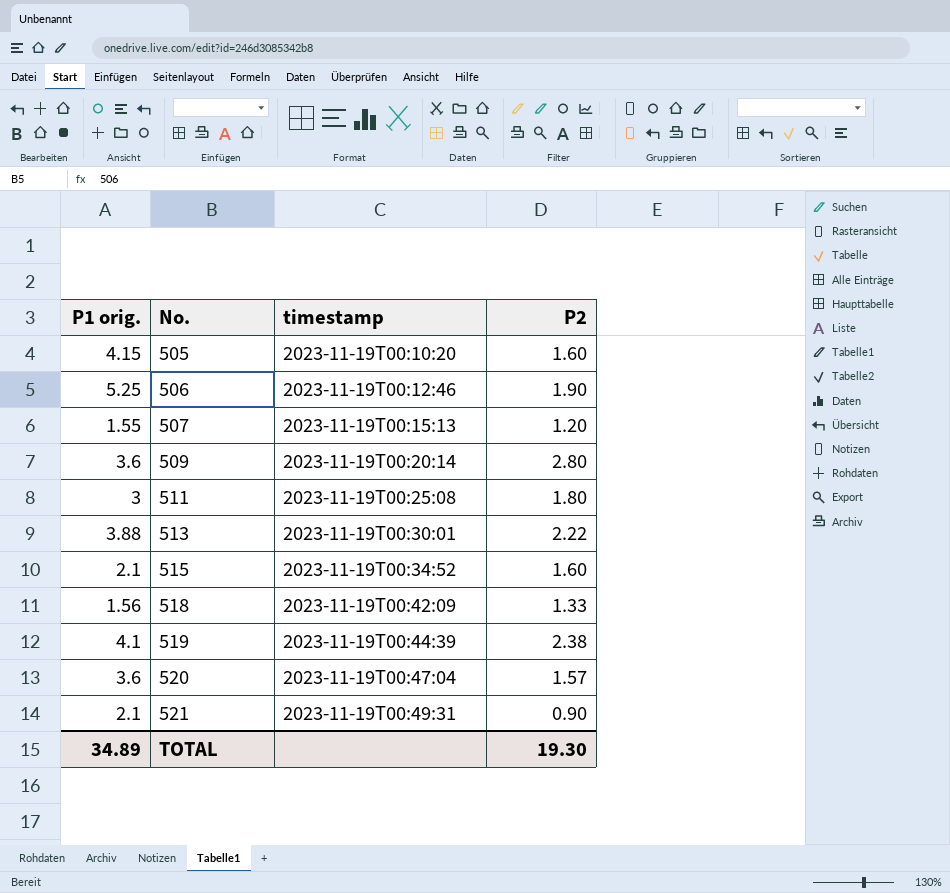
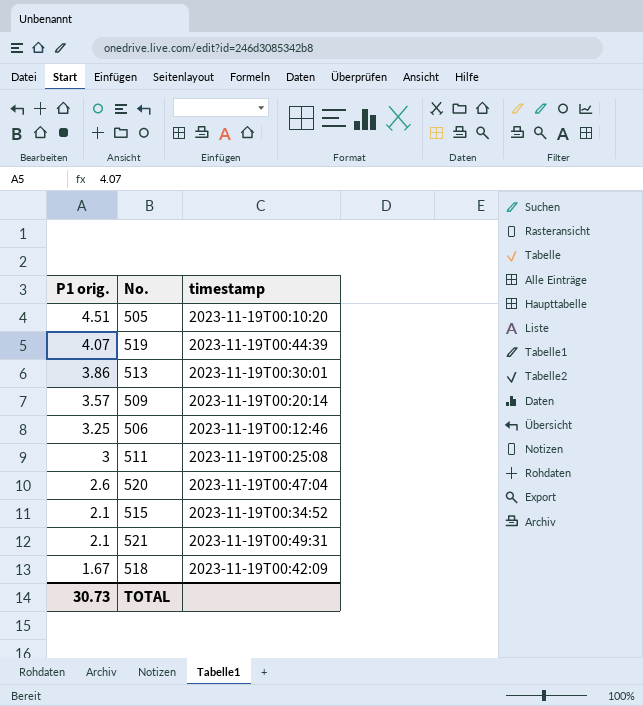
row order: No. ascending -> P1 orig. descending
column P2 | position: 4 -> none
row 507: 1.55 | 2023-11-19T00:15:13 | 1.20 -> none
505 | P1 orig.: 4.15 -> 4.51
519 | P1 orig.: 4.1 -> 4.07
513 | P1 orig.: 3.88 -> 3.86
509 | P1 orig.: 3.6 -> 3.57
506 | P1 orig.: 5.25 -> 3.25
520 | P1 orig.: 3.6 -> 2.6
518 | P1 orig.: 1.56 -> 1.67
TOTAL | P1 orig.: 34.89 -> 30.73

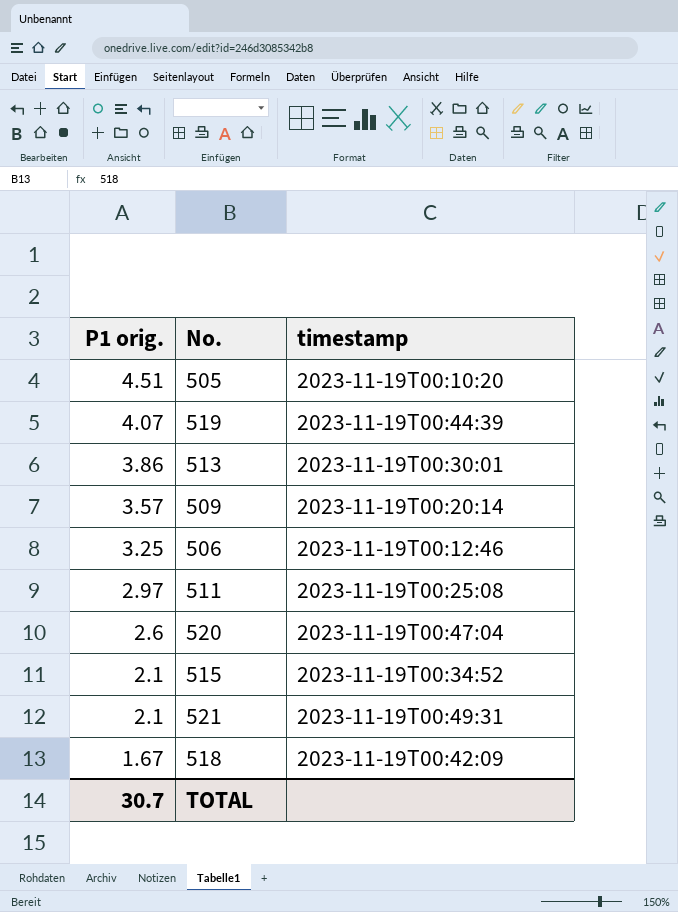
511 | P1 orig.: 3 -> 2.97
TOTAL | P1 orig.: 30.73 -> 30.7

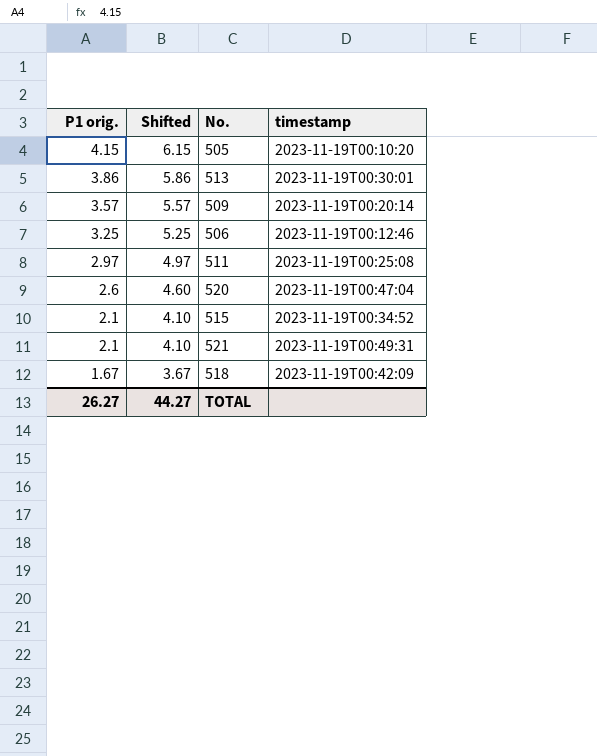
column Shifted | formula: none -> [P1 orig.] + 2
row 519: 4.07 | 2023-11-19T00:44:39 -> none
505 | P1 orig.: 4.51 -> 4.15
TOTAL | P1 orig.: 30.7 -> 26.27

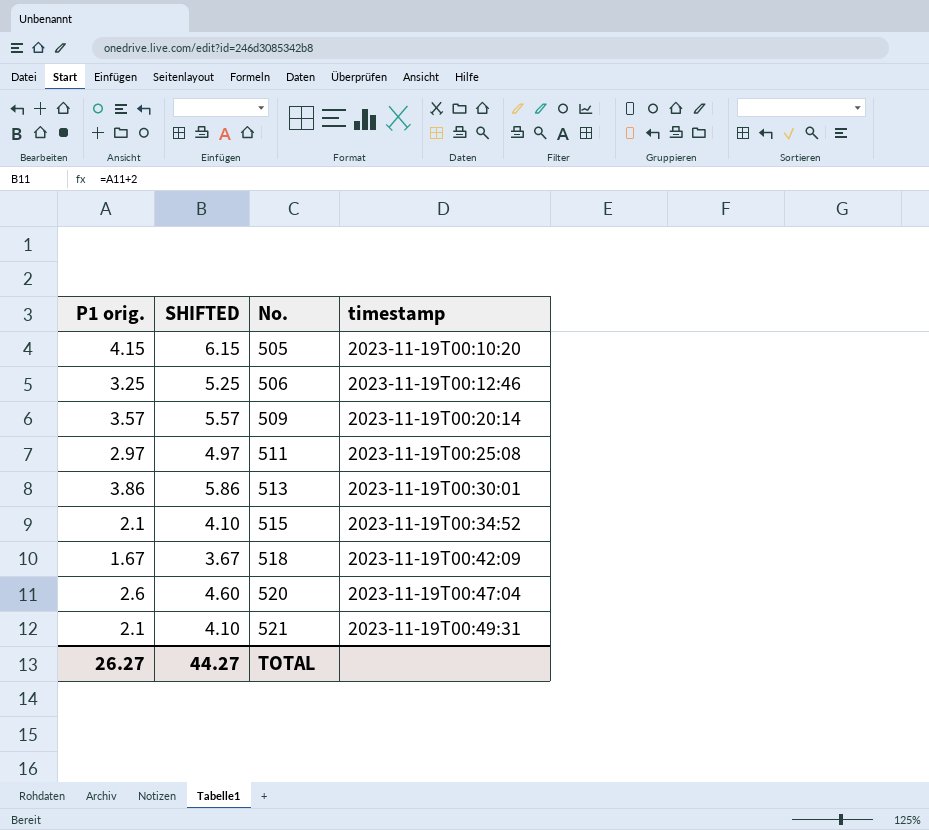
row order: P1 orig. descending -> No. ascending
column name: Shifted -> SHIFTED

